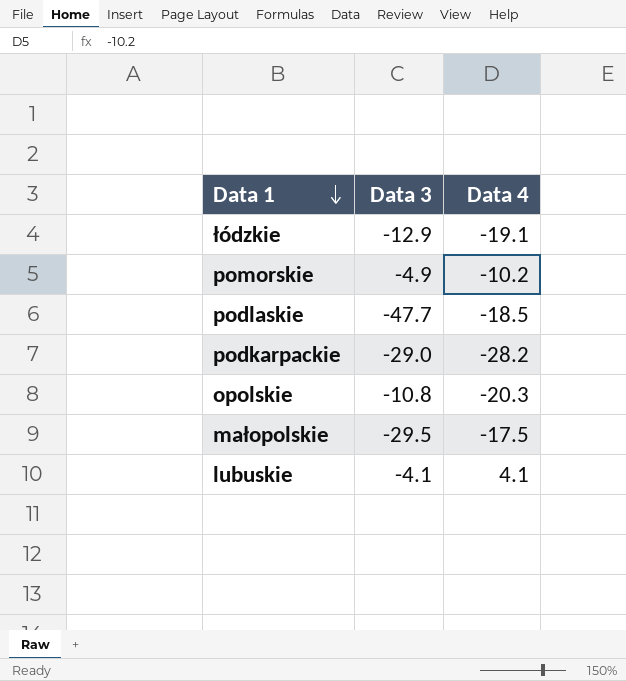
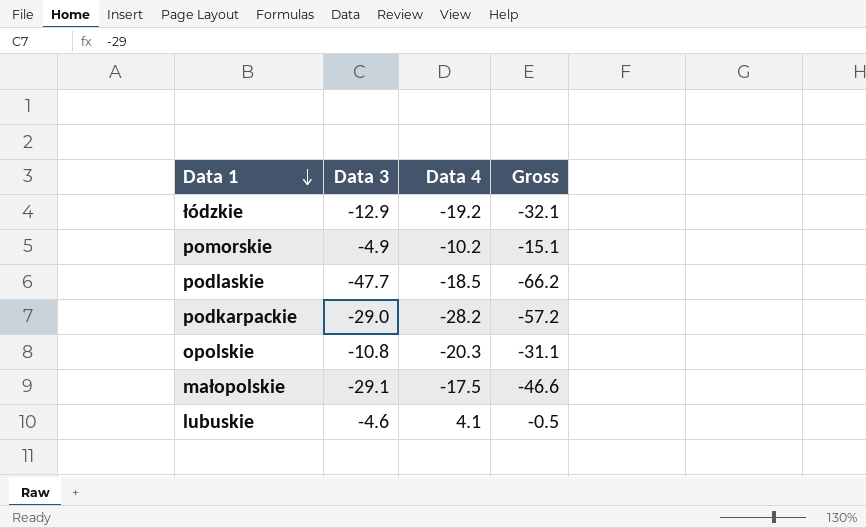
column Gross | formula: none -> [Data 3] + [Data 4]
łódzkie | Data 4: -19.1 -> -19.2
małopolskie | Data 3: -29.5 -> -29.1
lubuskie | Data 3: -4.1 -> -4.6

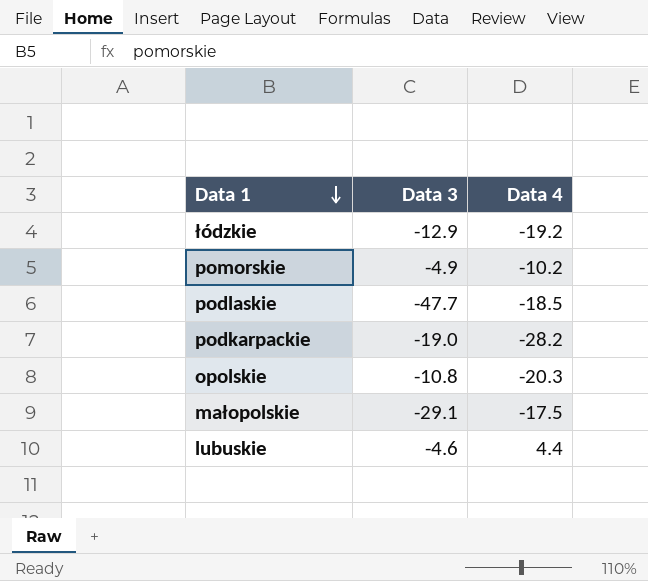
column Gross | formula: [Data 3] + [Data 4] -> none
podkarpackie | Data 3: -29.0 -> -19.0
lubuskie | Data 4: 4.1 -> 4.4

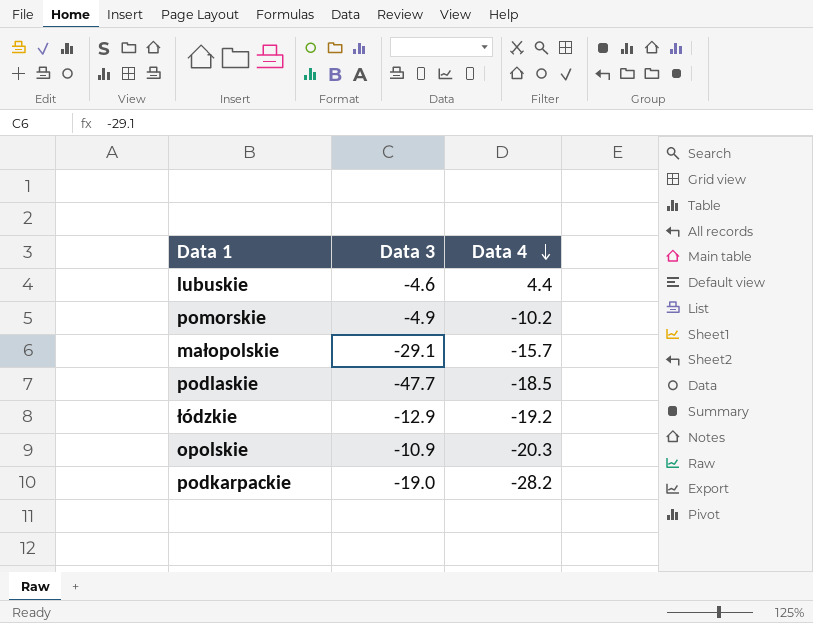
row order: Data 1 descending -> Data 4 descending
małopolskie | Data 4: -17.5 -> -15.7
opolskie | Data 3: -10.8 -> -10.9

